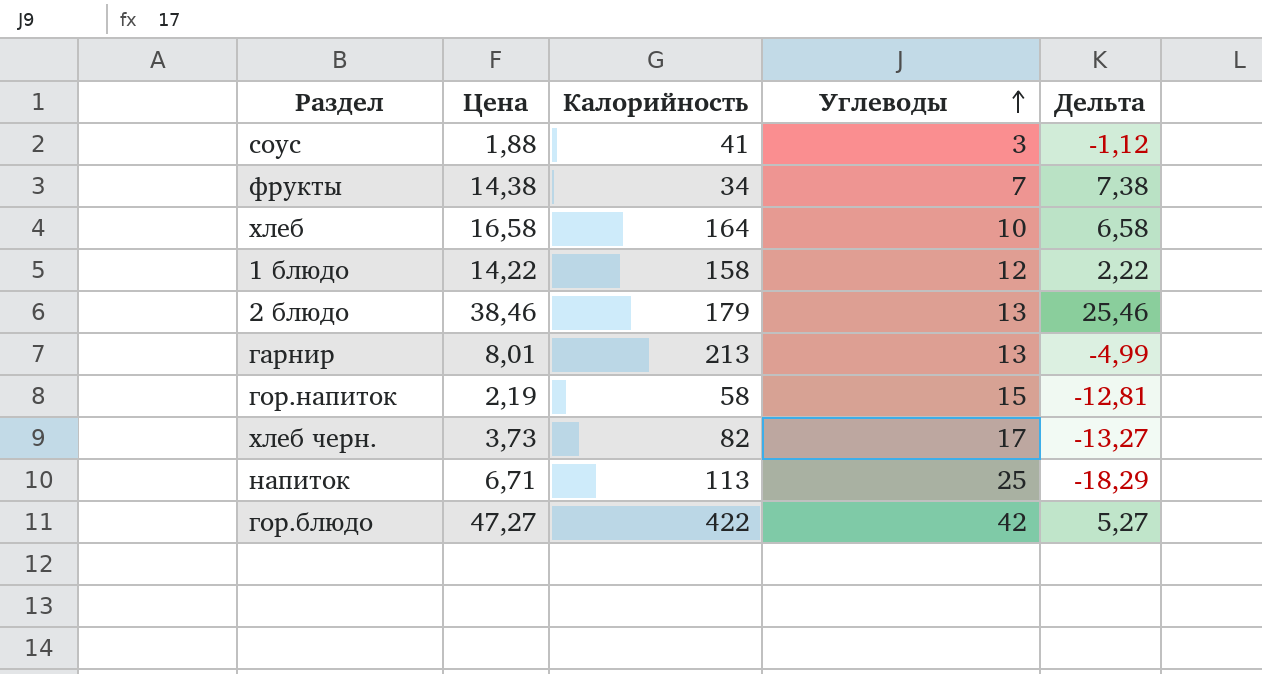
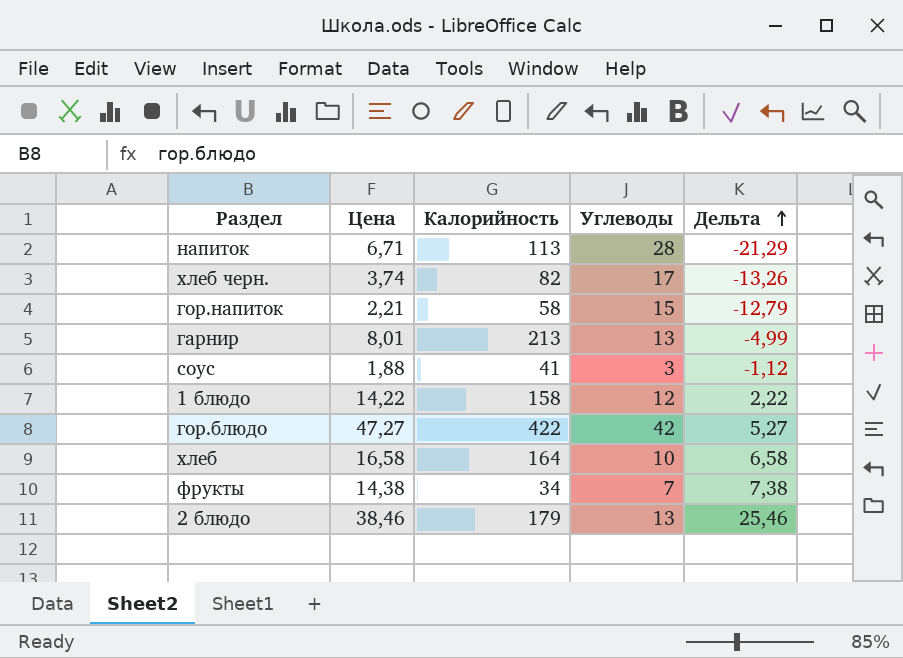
row order: Углеводы ascending -> Дельта ascending
напиток | Углеводы: 25 -> 28
напиток | Дельта: -18,29 -> -21,29
хлеб черн. | Цена: 3,73 -> 3,74
хлеб черн. | Дельта: -13,27 -> -13,26
гор.напиток | Цена: 2,19 -> 2,21
гор.напиток | Дельта: -12,81 -> -12,79

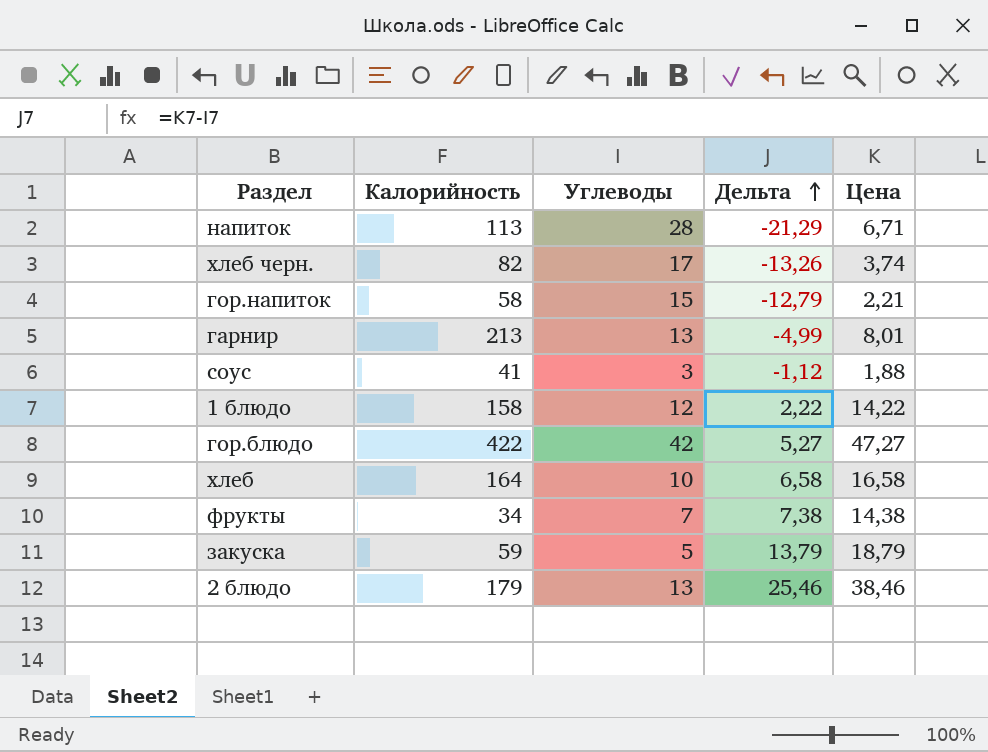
column Цена | position: 2 -> 5
row закуска: none -> 59 | 5 | 13,79 | 18,79

